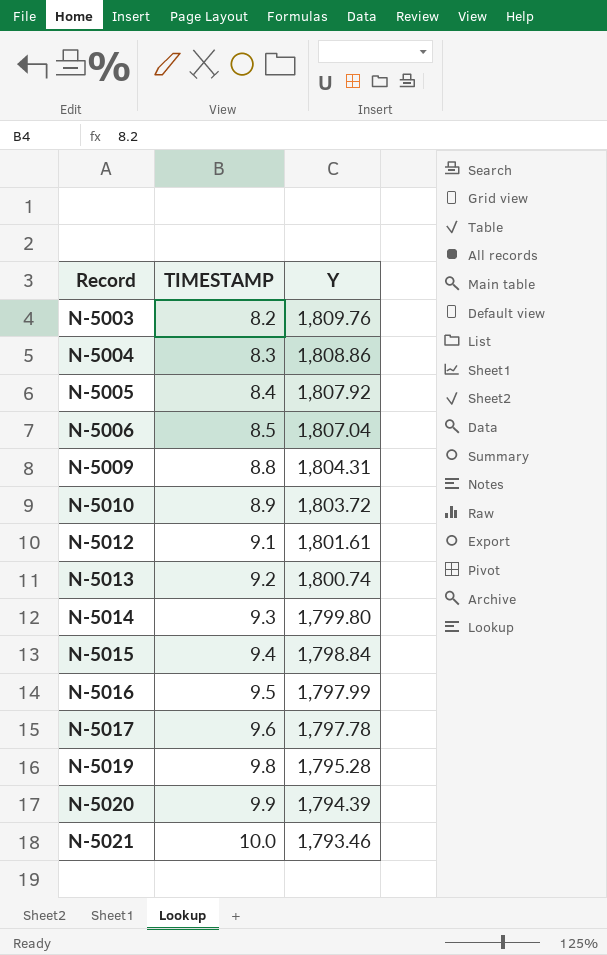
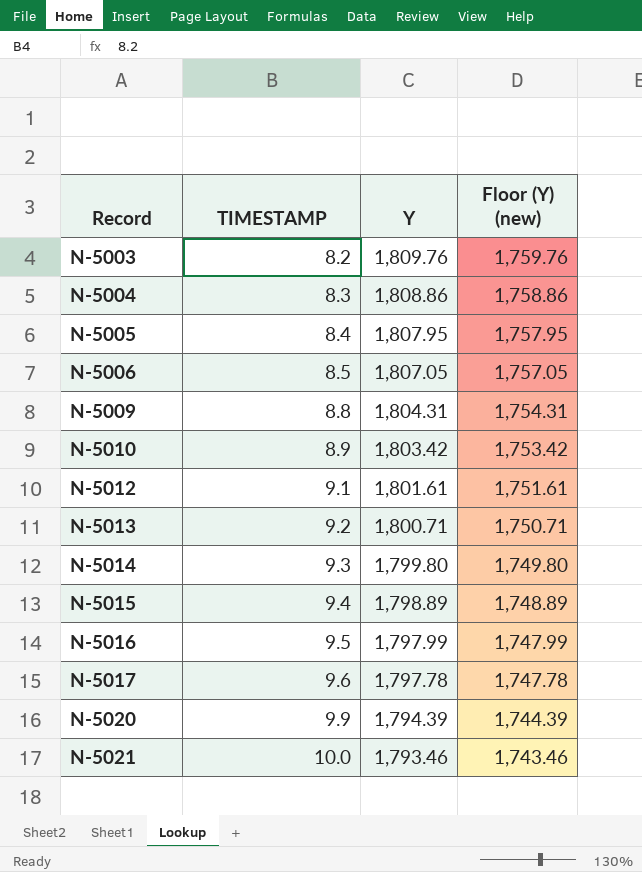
column Floor (Y) (new) | formula: none -> [Y] - 50
row N-5019: 9.8 | 1,795.28 -> none
N-5005 | Y: 1,807.92 -> 1,807.95
N-5006 | Y: 1,807.04 -> 1,807.05
N-5010 | Y: 1,803.72 -> 1,803.42
N-5013 | Y: 1,800.74 -> 1,800.71
N-5015 | Y: 1,798.84 -> 1,798.89

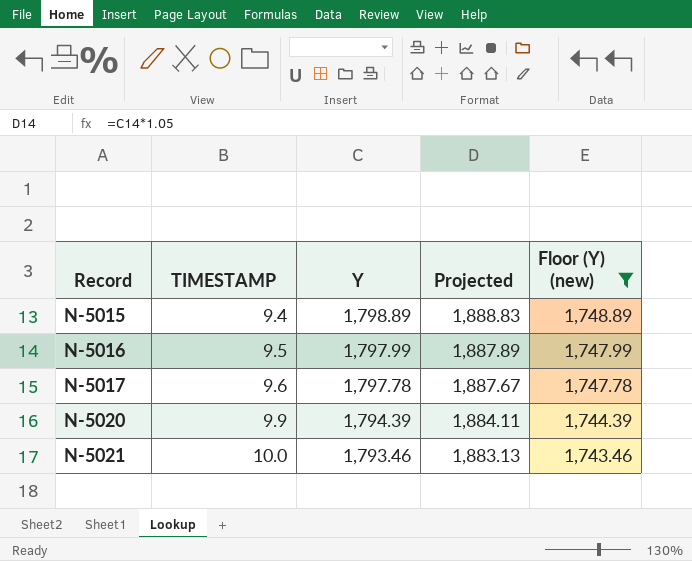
filter: none -> Floor (Y) (new) <= 1,748.89
column Projected | formula: none -> [Y] * 1.05

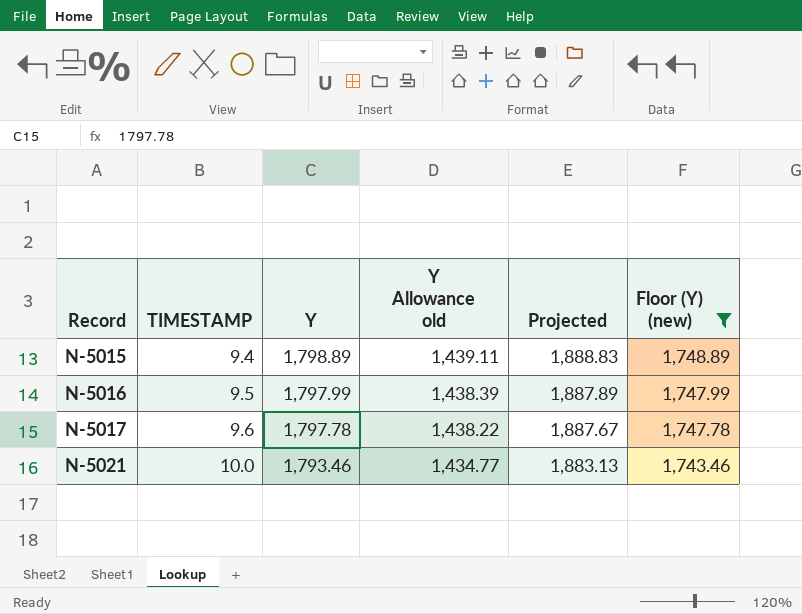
column Y Allowance old | formula: none -> [Y] * 0.8
row N-5020: 9.9 | 1,794.39 | 1,884.11 | 1,744.39 -> none

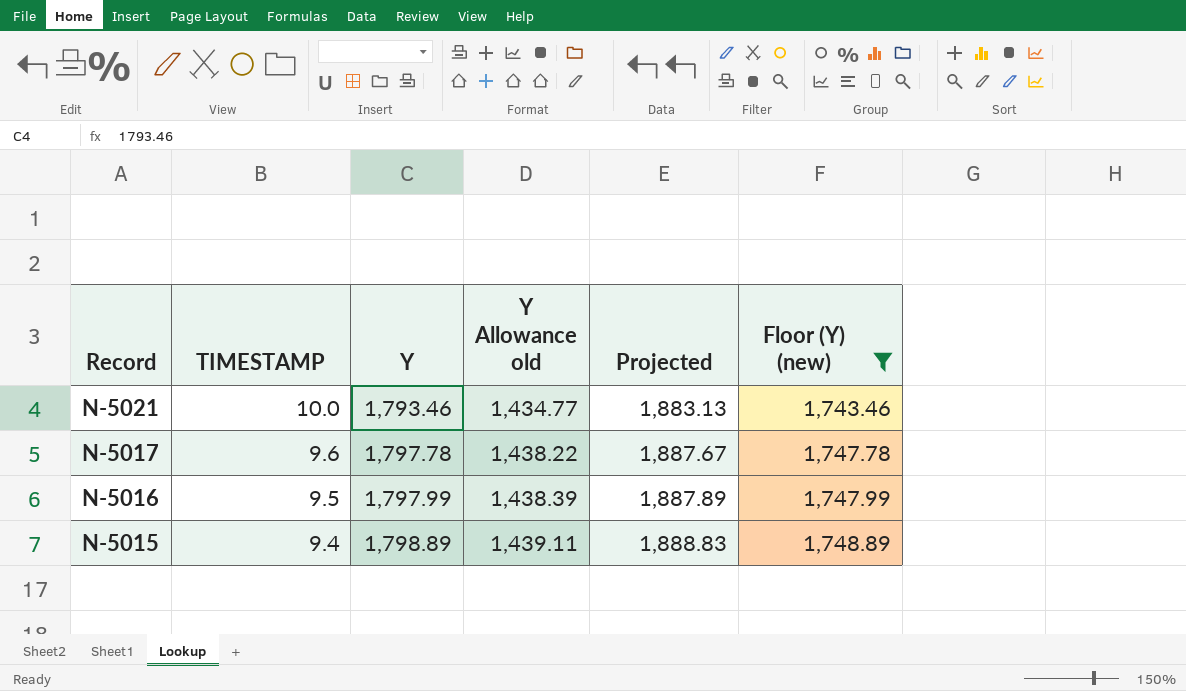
row order: Record ascending -> Record descending

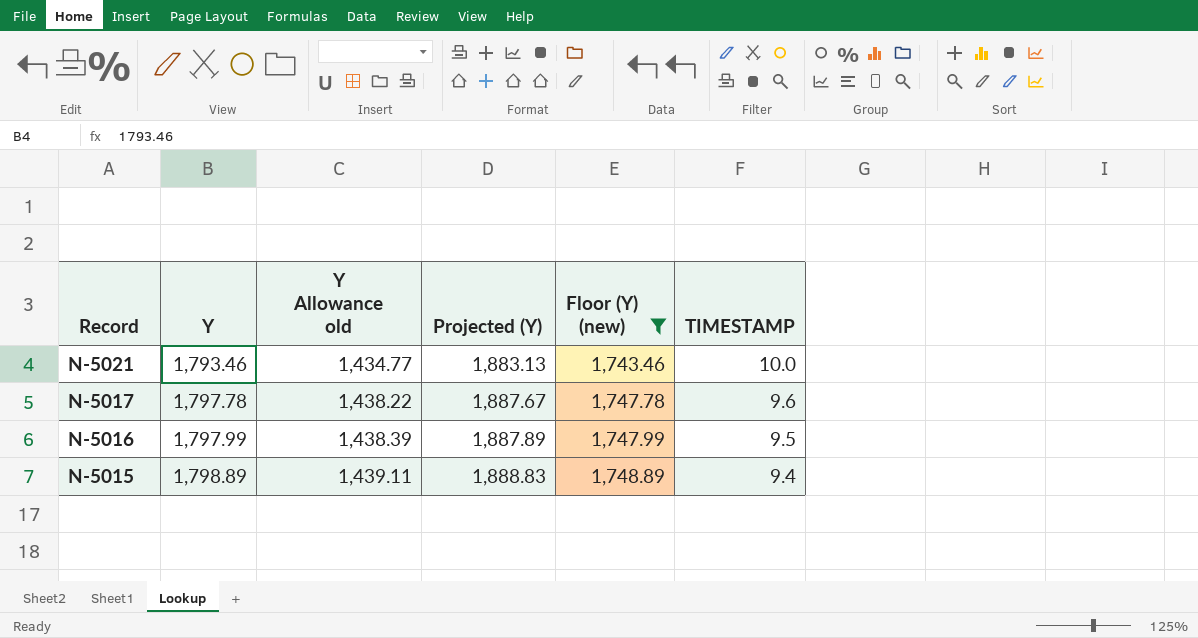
column name: Projected -> Projected (Y)
column TIMESTAMP | position: 2 -> 6

